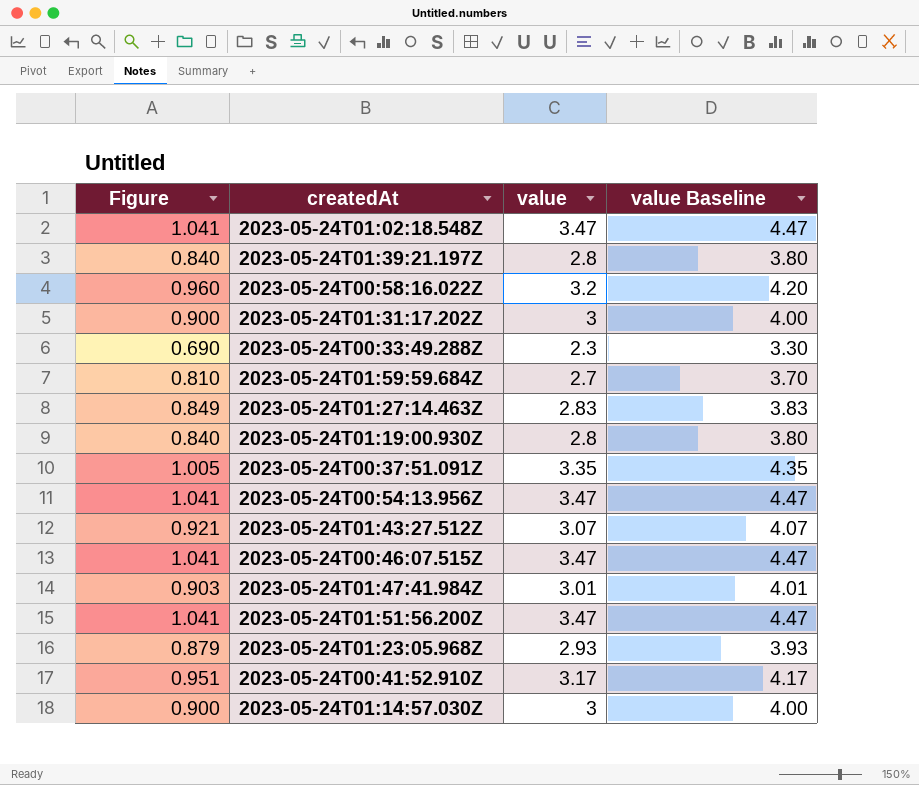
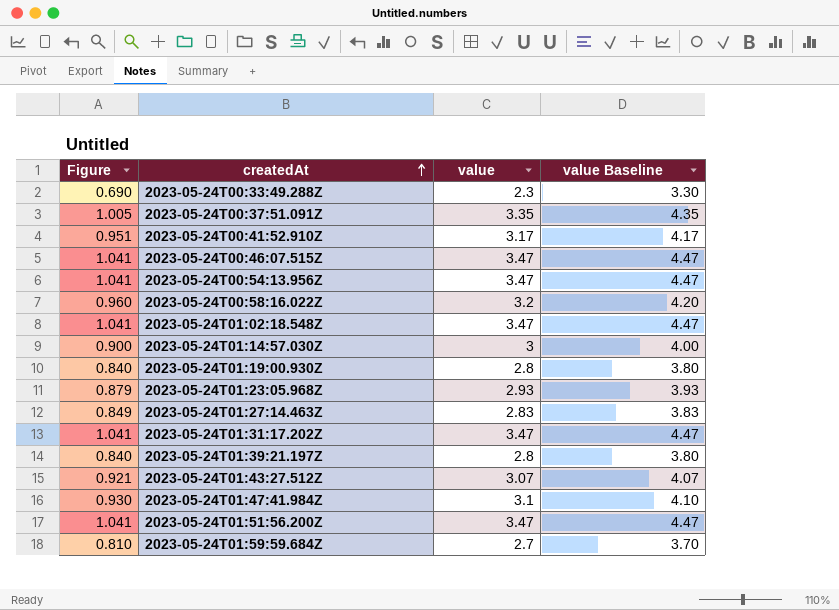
row order: none -> createdAt ascending
2023-05-24T01:31:17.202Z | Figure: 0.900 -> 1.041
2023-05-24T01:31:17.202Z | value: 3 -> 3.47
2023-05-24T01:31:17.202Z | value Baseline: 4.00 -> 4.47
2023-05-24T01:47:41.984Z | Figure: 0.903 -> 0.930
2023-05-24T01:47:41.984Z | value: 3.01 -> 3.1
2023-05-24T01:47:41.984Z | value Baseline: 4.01 -> 4.10

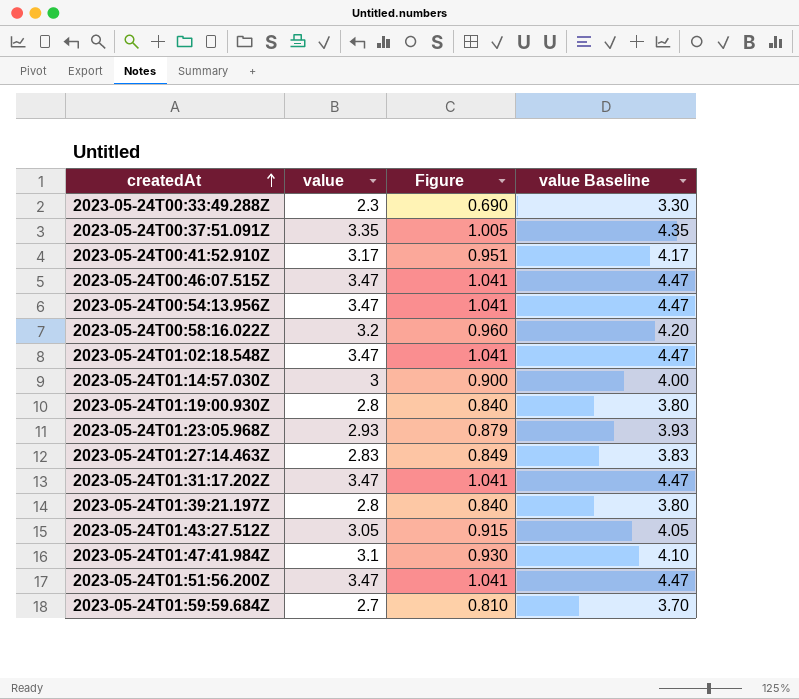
column Figure | position: 1 -> 3
2023-05-24T01:43:27.512Z | value: 3.07 -> 3.05
2023-05-24T01:43:27.512Z | Figure: 0.921 -> 0.915
2023-05-24T01:43:27.512Z | value Baseline: 4.07 -> 4.05

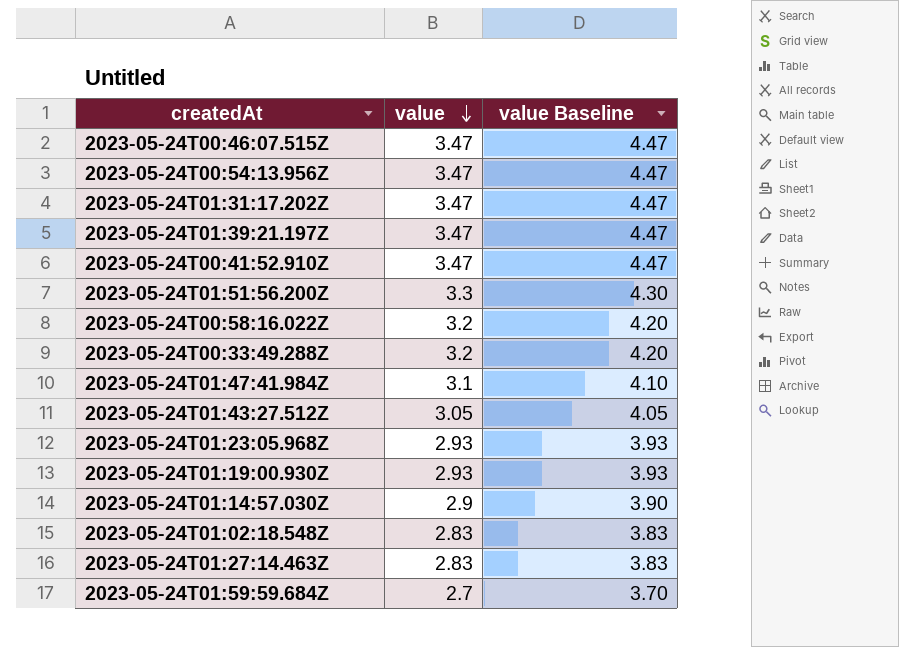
row order: createdAt ascending -> value descending
column Figure | formula: [value] * 0.3 -> none
row 2023-05-24T00:37:51.091Z: 3.35 | 1.005 | 4.35 -> none
2023-05-24T01:39:21.197Z | value: 2.8 -> 3.47
2023-05-24T01:39:21.197Z | value Baseline: 3.80 -> 4.47
2023-05-24T00:41:52.910Z | value: 3.17 -> 3.47
2023-05-24T00:41:52.910Z | value Baseline: 4.17 -> 4.47
2023-05-24T01:51:56.200Z | value: 3.47 -> 3.3
2023-05-24T01:51:56.200Z | value Baseline: 4.47 -> 4.30
2023-05-24T00:33:49.288Z | value: 2.3 -> 3.2
2023-05-24T00:33:49.288Z | value Baseline: 3.30 -> 4.20
2023-05-24T01:19:00.930Z | value: 2.8 -> 2.93
2023-05-24T01:19:00.930Z | value Baseline: 3.80 -> 3.93
2023-05-24T01:14:57.030Z | value: 3 -> 2.9
2023-05-24T01:14:57.030Z | value Baseline: 4.00 -> 3.90
2023-05-24T01:02:18.548Z | value: 3.47 -> 2.83
2023-05-24T01:02:18.548Z | value Baseline: 4.47 -> 3.83

